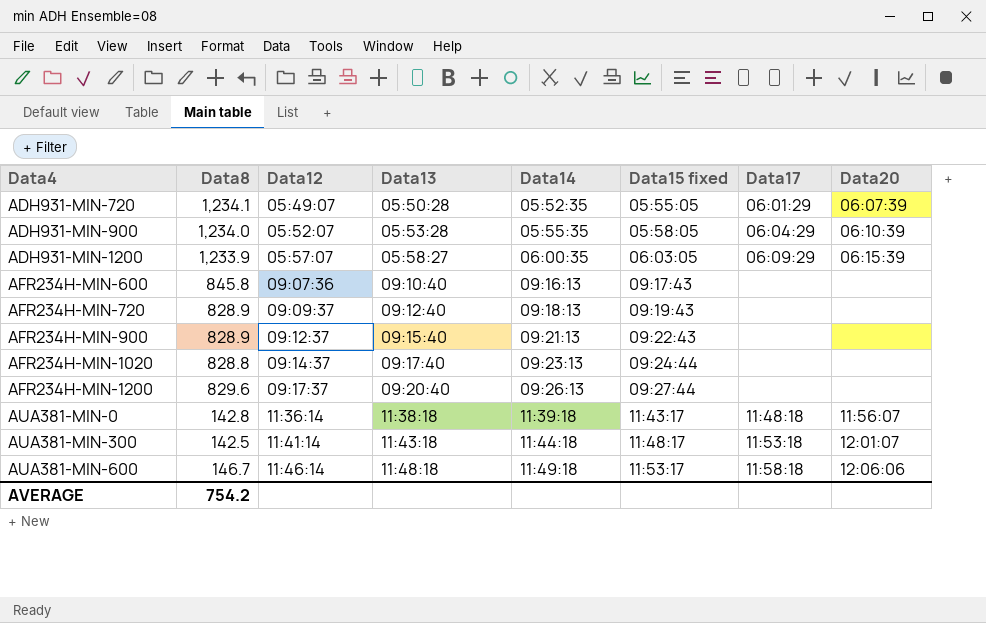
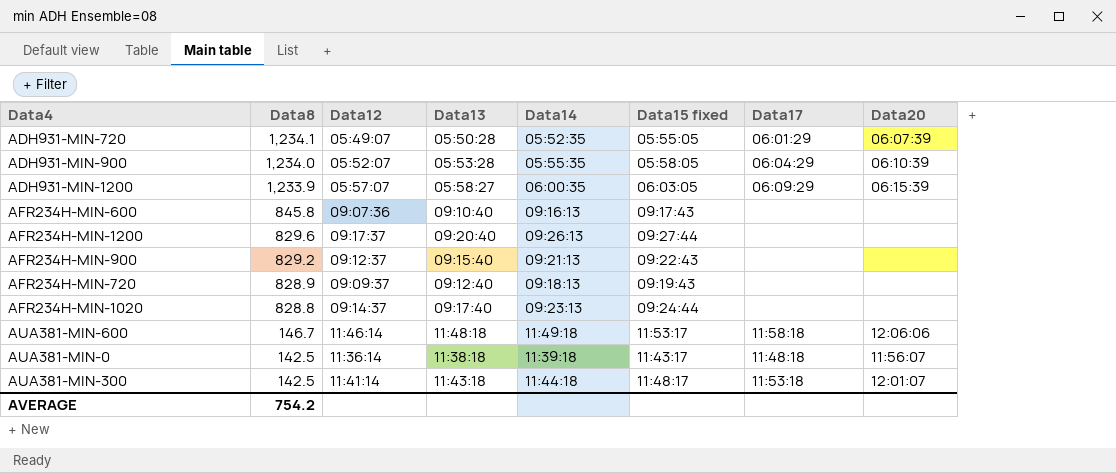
row order: Data4 ascending -> Data8 descending
AFR234H-MIN-900 | Data8: 828.9 -> 829.2
AUA381-MIN-0 | Data8: 142.8 -> 142.5

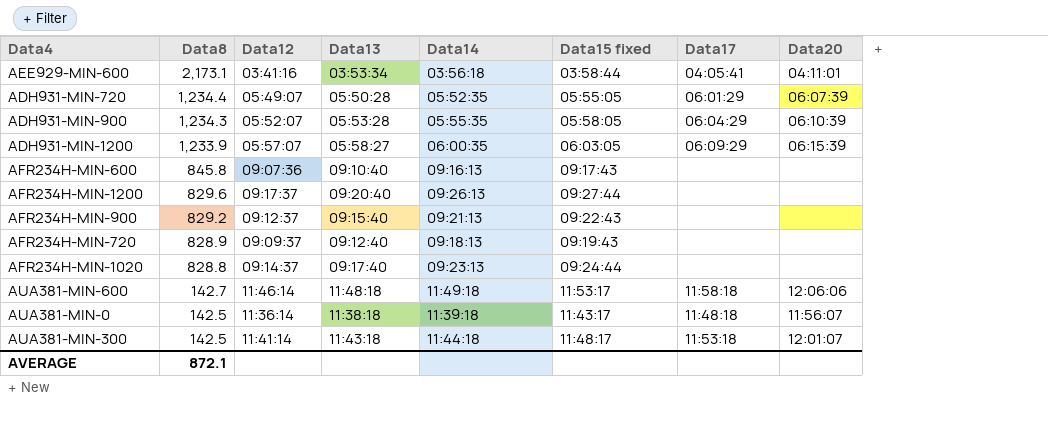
row AEE929-MIN-600: none -> 2,173.1 | 03:41:16 | 03:53:34 | 03:56:18 | 03:58:44 | 04:05:41 | 04:11:01
ADH931-MIN-720 | Data8: 1,234.1 -> 1,234.4
ADH931-MIN-900 | Data8: 1,234.0 -> 1,234.3
AUA381-MIN-600 | Data8: 146.7 -> 142.7
AVERAGE | Data8: 754.2 -> 872.1

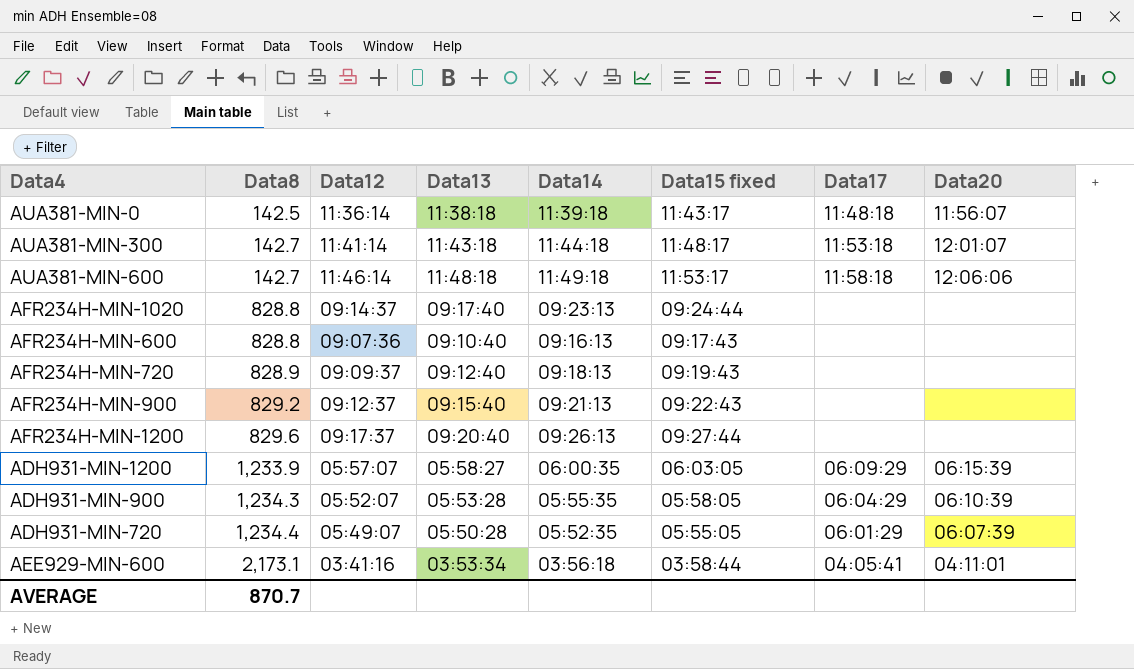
row order: Data8 descending -> Data8 ascending
AUA381-MIN-300 | Data8: 142.5 -> 142.7
AFR234H-MIN-600 | Data8: 845.8 -> 828.8
AVERAGE | Data8: 872.1 -> 870.7

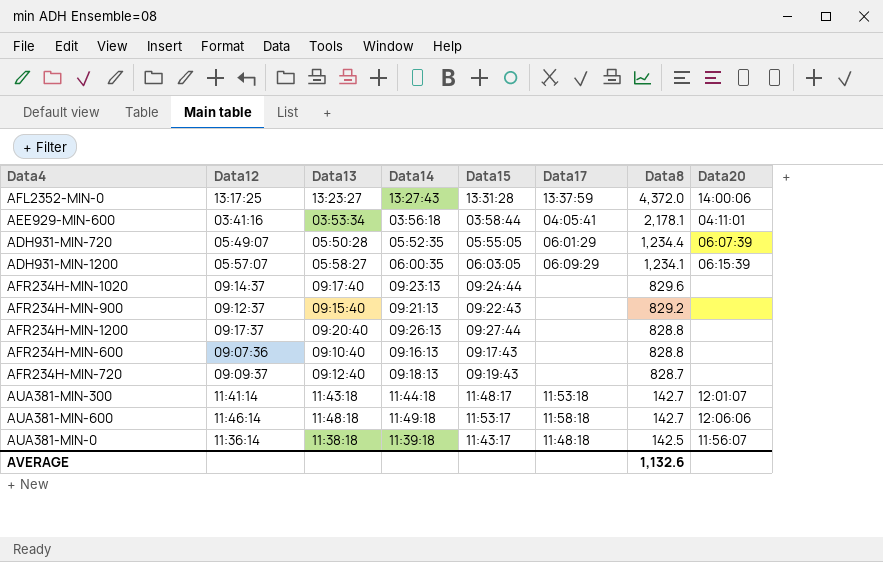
row order: Data8 ascending -> Data8 descending
column name: Data15 fixed -> Data15
column Data8 | position: 2 -> 7
row ADH931-MIN-900: 1,234.3 | 05:52:07 | 05:53:28 | 05:55:35 | 05:58:05 | 06:04:29 | 06:10:39 -> none
row AFL2352-MIN-0: none -> 13:17:25 | 13:23:27 | 13:27:43 | 13:31:28 | 13:37:59 | 4,372.0 | 14:00:06
AEE929-MIN-600 | Data8: 2,173.1 -> 2,178.1
ADH931-MIN-1200 | Data8: 1,233.9 -> 1,234.1
AFR234H-MIN-1020 | Data8: 828.8 -> 829.6
AFR234H-MIN-1200 | Data8: 829.6 -> 828.8
AFR234H-MIN-720 | Data8: 828.9 -> 828.7
AVERAGE | Data8: 870.7 -> 1,132.6

